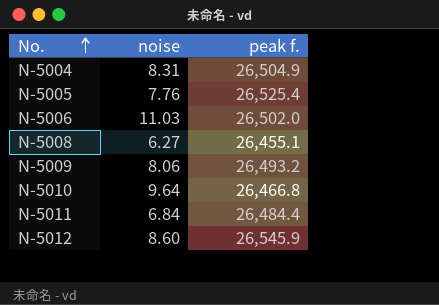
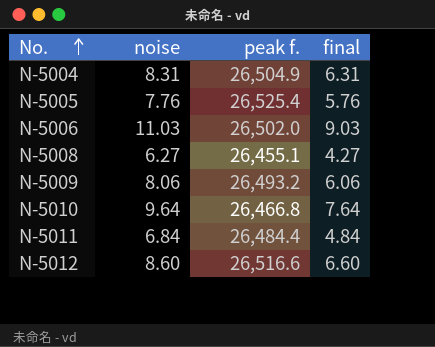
column final | formula: none -> [noise] - 2
N-5012 | peak f.: 26,545.9 -> 26,516.6

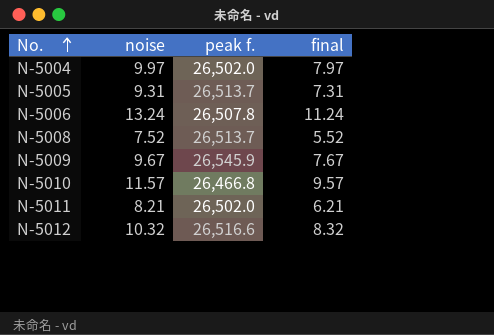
N-5004 | noise: 8.31 -> 9.97
N-5004 | peak f.: 26,504.9 -> 26,502.0
N-5004 | final: 6.31 -> 7.97
N-5005 | noise: 7.76 -> 9.31
N-5005 | peak f.: 26,525.4 -> 26,513.7
N-5005 | final: 5.76 -> 7.31
N-5006 | noise: 11.03 -> 13.24
N-5006 | peak f.: 26,502.0 -> 26,507.8
N-5006 | final: 9.03 -> 11.24
N-5008 | noise: 6.27 -> 7.52
N-5008 | peak f.: 26,455.1 -> 26,513.7
N-5008 | final: 4.27 -> 5.52
N-5009 | noise: 8.06 -> 9.67
N-5009 | peak f.: 26,493.2 -> 26,545.9
N-5009 | final: 6.06 -> 7.67
N-5010 | noise: 9.64 -> 11.57
N-5010 | final: 7.64 -> 9.57
N-5011 | noise: 6.84 -> 8.21
N-5011 | peak f.: 26,484.4 -> 26,502.0
N-5011 | final: 4.84 -> 6.21
N-5012 | noise: 8.60 -> 10.32
N-5012 | final: 6.60 -> 8.32

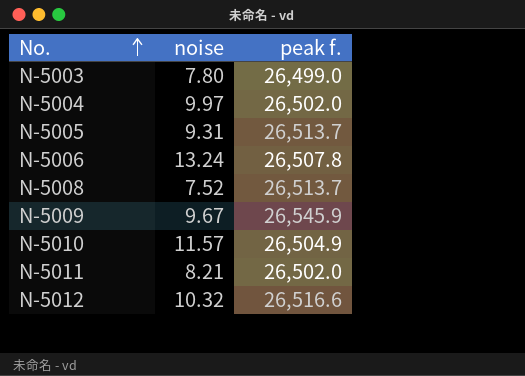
column final | formula: [noise] - 2 -> none
row N-5003: none -> 7.80 | 26,499.0
N-5010 | peak f.: 26,466.8 -> 26,504.9

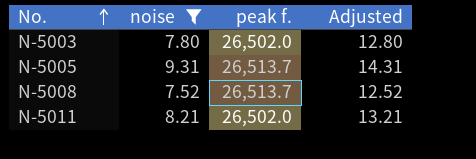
filter: none -> noise <= 9.31
column Adjusted | formula: none -> [noise] + 5
N-5003 | peak f.: 26,499.0 -> 26,502.0

